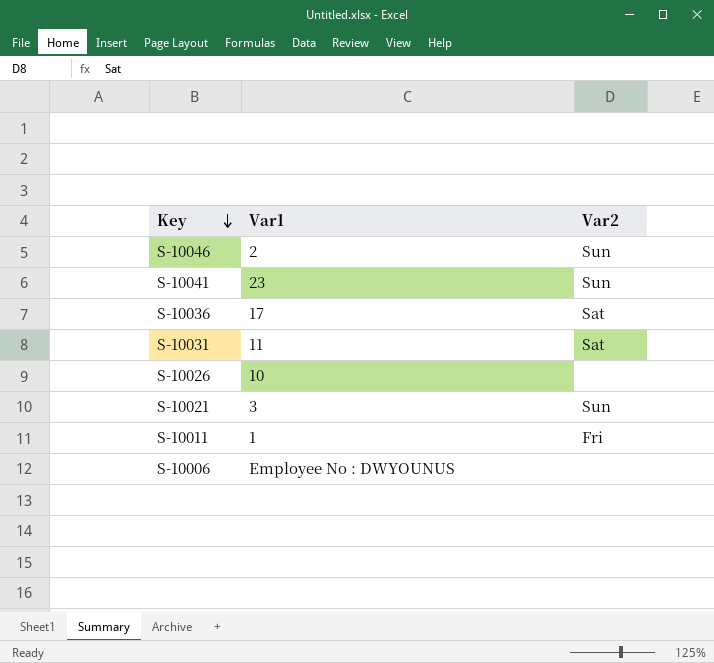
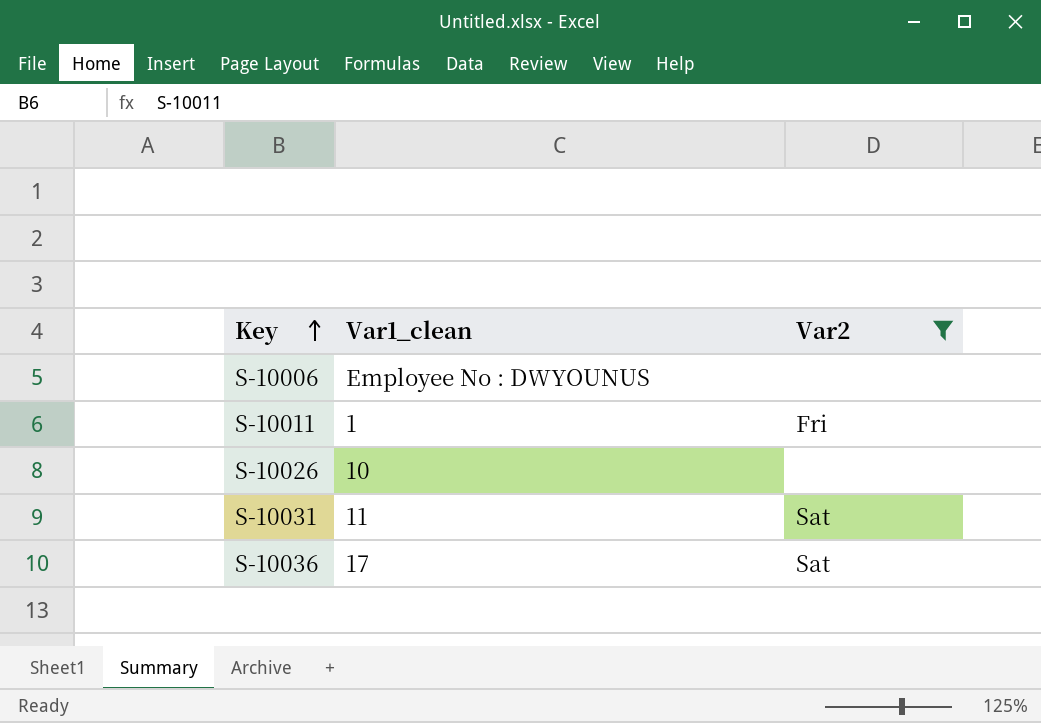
filter: none -> Var2 != Sun
row order: Key descending -> Key ascending
column name: Var1 -> Var1_clean

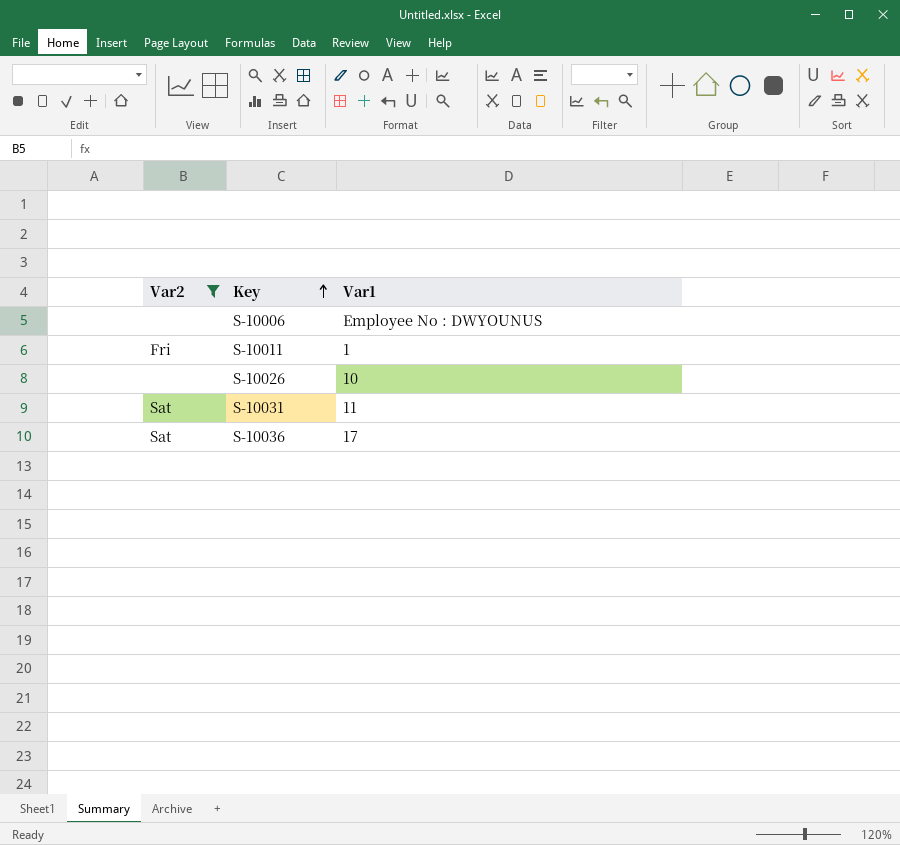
column Var2 | position: 3 -> 1
column name: Var1_clean -> Var1

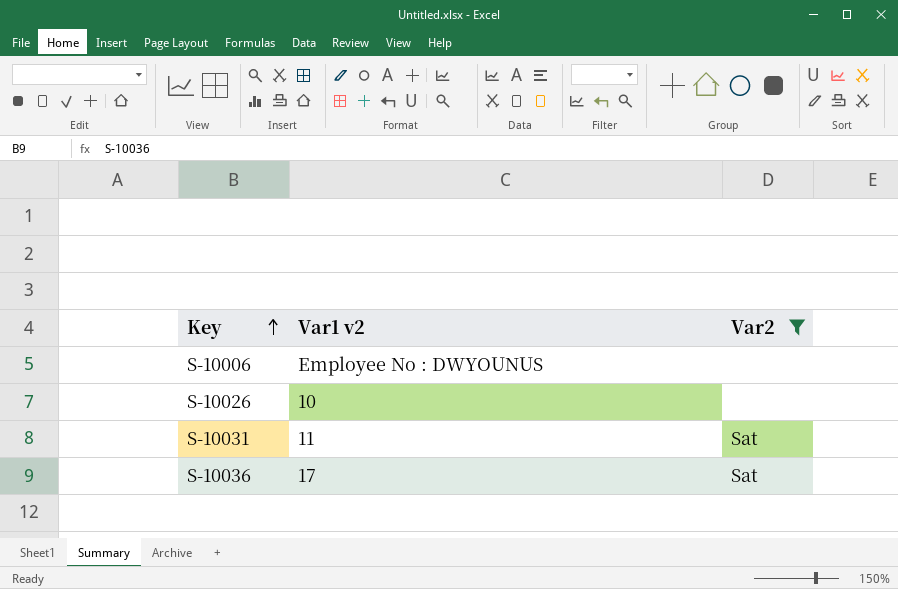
column name: Var1 -> Var1 v2
column Var2 | position: 1 -> 3
row S-10011: Fri | 1 -> none

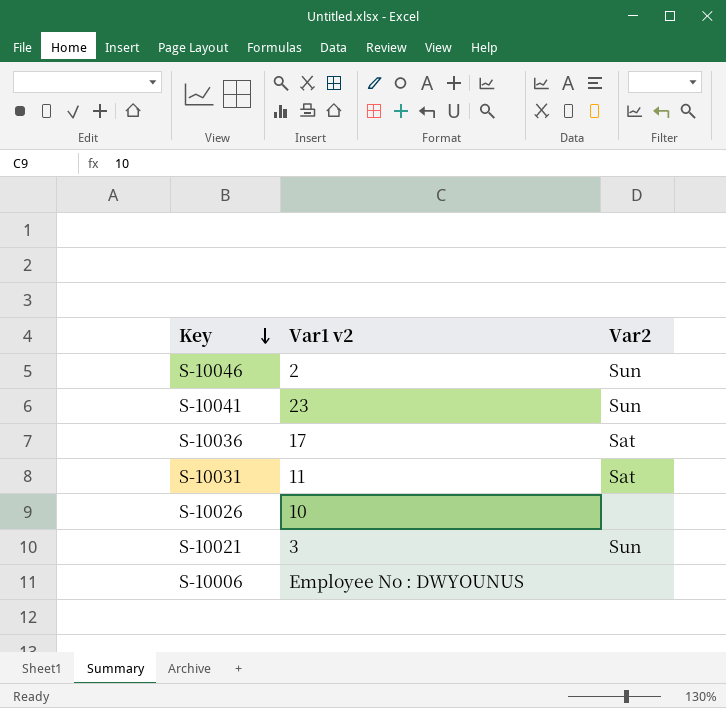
filter: Var2 != Sun -> none
row order: Key ascending -> Key descending

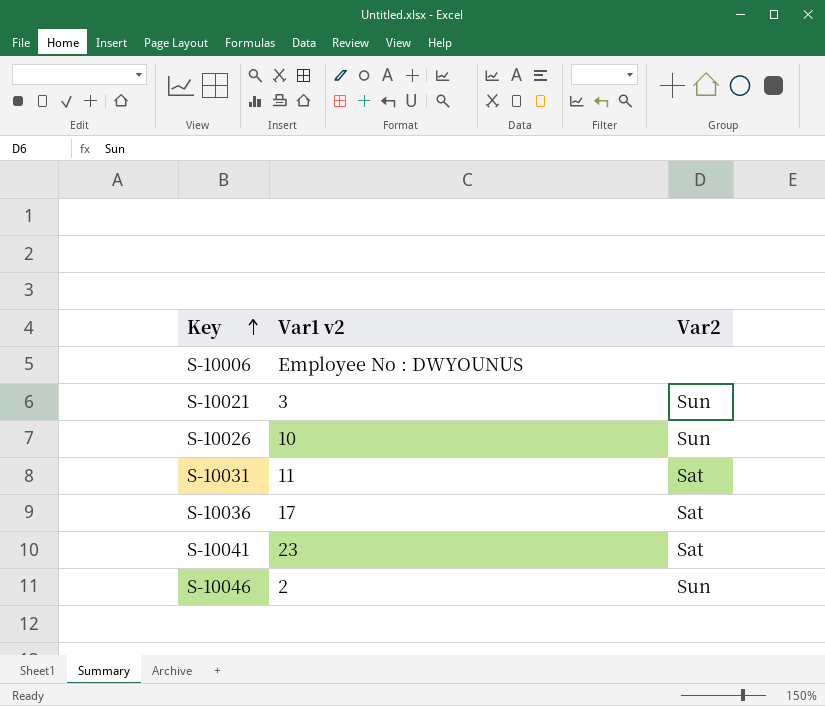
row order: Key descending -> Key ascending
S-10026 | Var2: none -> Sun
S-10041 | Var2: Sun -> Sat

